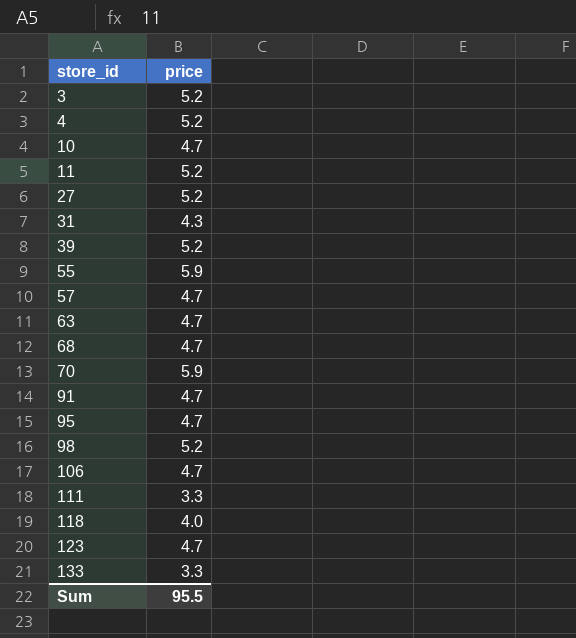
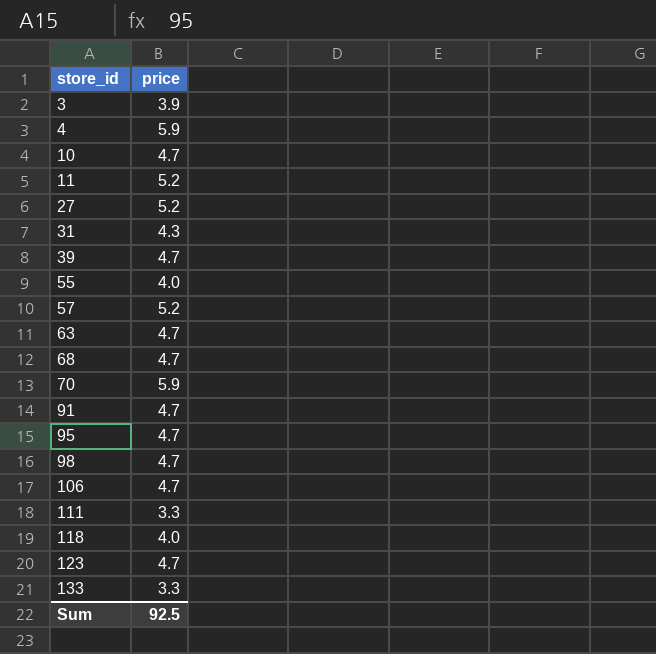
3 | price: 5.2 -> 3.9
4 | price: 5.2 -> 5.9
39 | price: 5.2 -> 4.7
55 | price: 5.9 -> 4.0
57 | price: 4.7 -> 5.2
98 | price: 5.2 -> 4.7
Sum | price: 95.5 -> 92.5

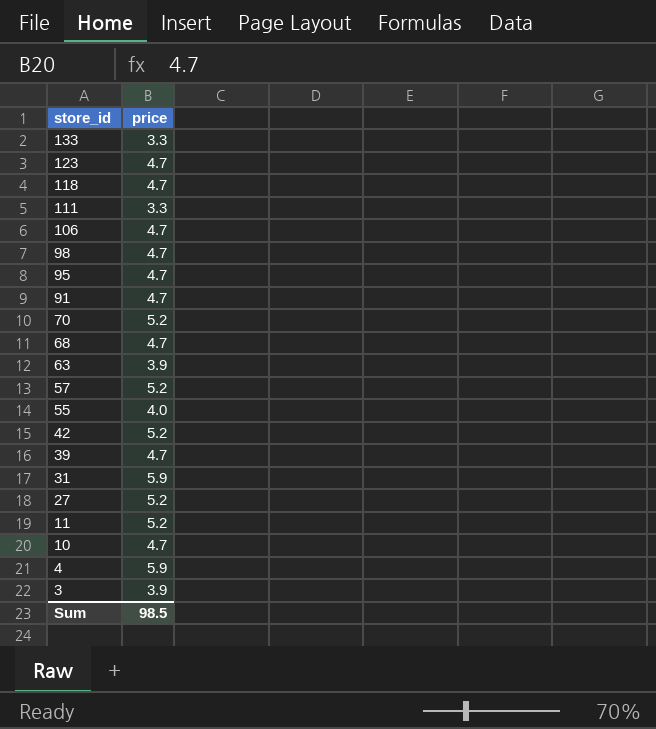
row order: store_id ascending -> store_id descending
118 | price: 4.0 -> 4.7
70 | price: 5.9 -> 5.2
63 | price: 4.7 -> 3.9
row 42: none -> 5.2
31 | price: 4.3 -> 5.9
Sum | price: 92.5 -> 98.5

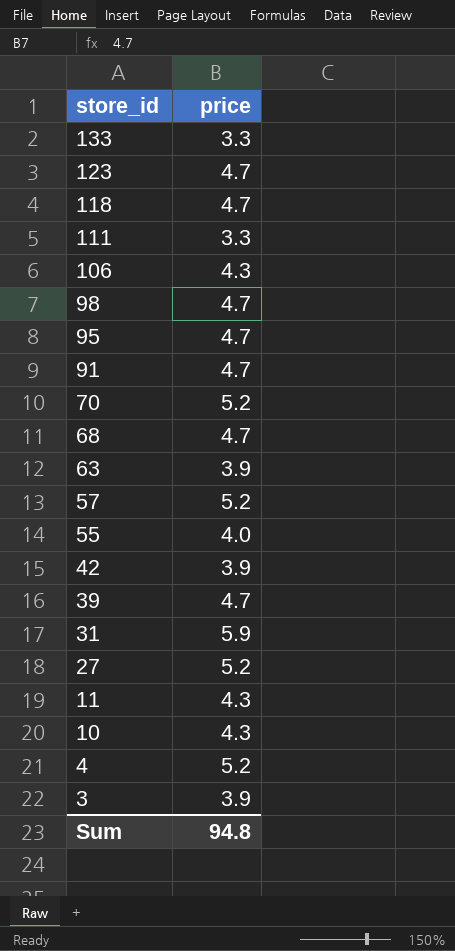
106 | price: 4.7 -> 4.3
42 | price: 5.2 -> 3.9
11 | price: 5.2 -> 4.3
10 | price: 4.7 -> 4.3
4 | price: 5.9 -> 5.2
Sum | price: 98.5 -> 94.8

